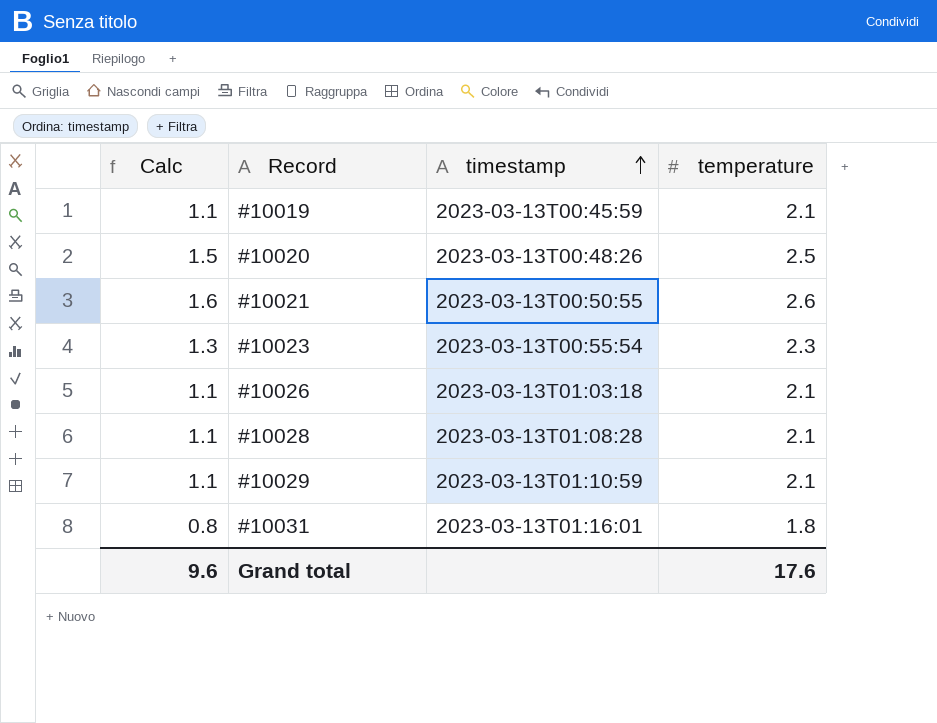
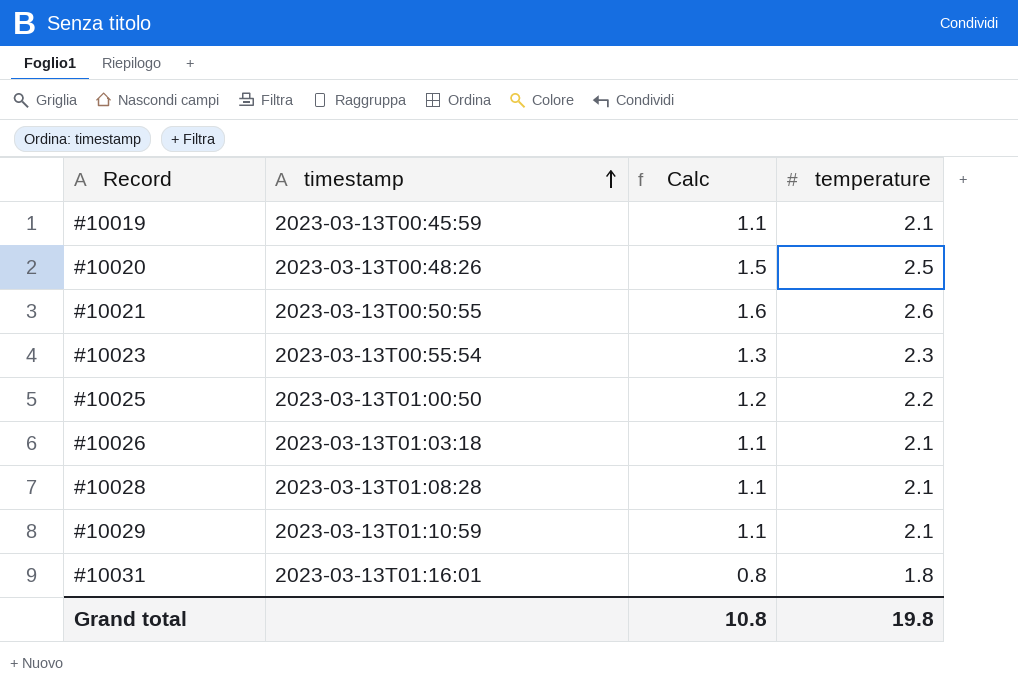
column Calc | position: 1 -> 3
row #10025: none -> 2023-03-13T01:00:50 | 1.2 | 2.2
Grand total | Calc: 9.6 -> 10.8
Grand total | temperature: 17.6 -> 19.8

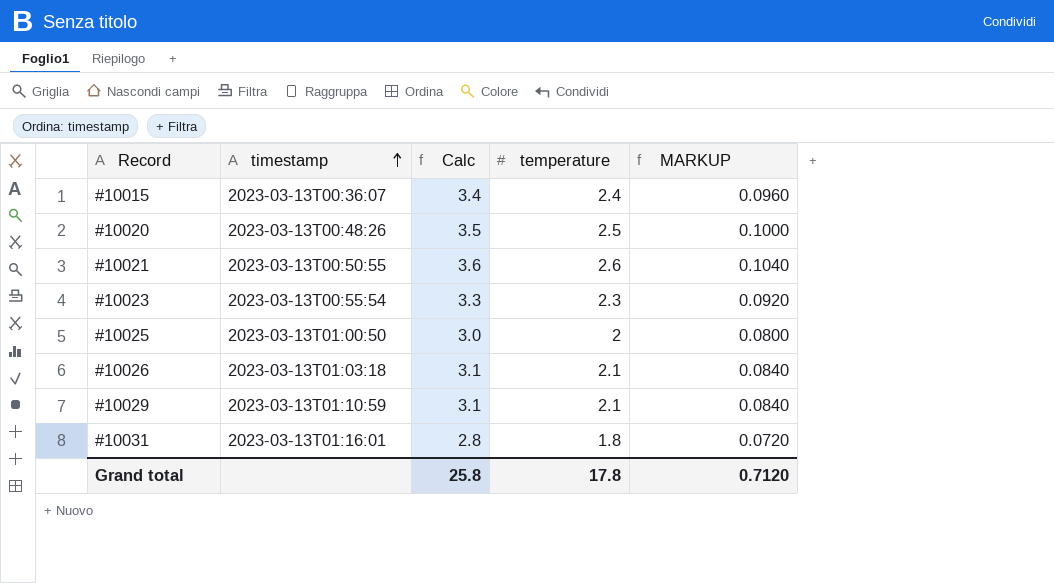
column Calc | formula: [temperature] - 1 -> [temperature] + 1
column MARKUP | formula: none -> [temperature] * 0.04
row #10019: 2023-03-13T00:45:59 | 1.1 | 2.1 -> none
row #10028: 2023-03-13T01:08:28 | 1.1 | 2.1 -> none
row #10015: none -> 2023-03-13T00:36:07 | 3.4 | 2.4 | 0.0960
#10025 | temperature: 2.2 -> 2
Grand total | Calc: 10.8 -> 25.8
Grand total | temperature: 19.8 -> 17.8

